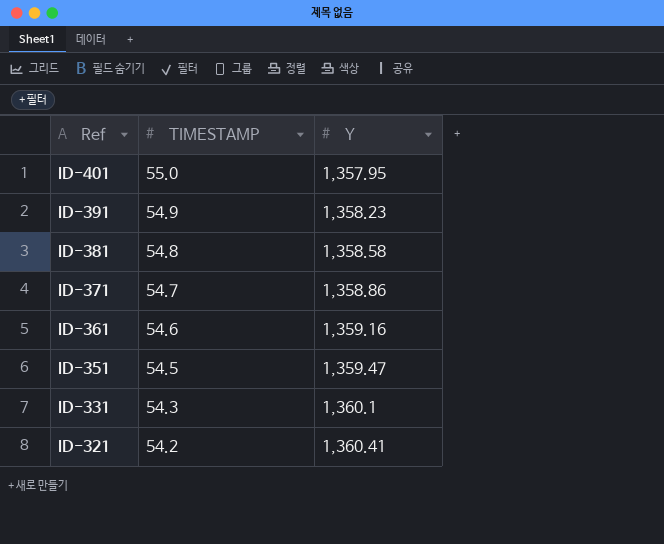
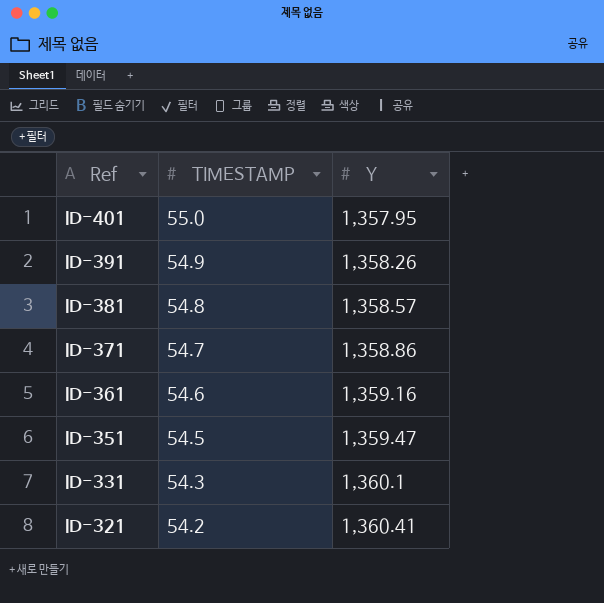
ID-391 | Y: 1,358.23 -> 1,358.26
ID-381 | Y: 1,358.58 -> 1,358.57

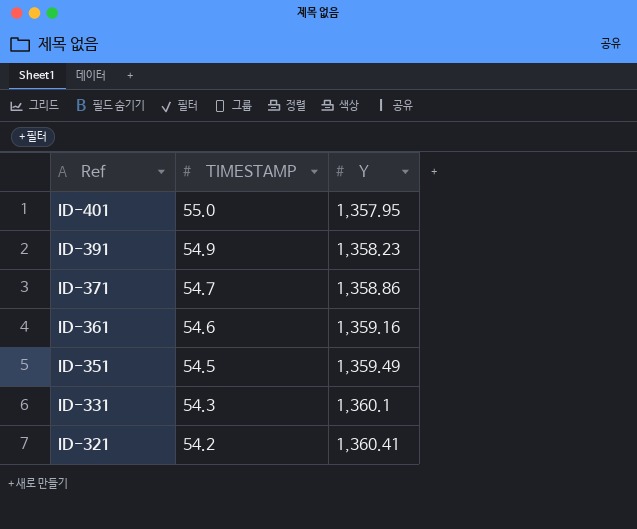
row ID-381: 54.8 | 1,358.57 -> none
ID-391 | Y: 1,358.26 -> 1,358.23
ID-351 | Y: 1,359.47 -> 1,359.49

